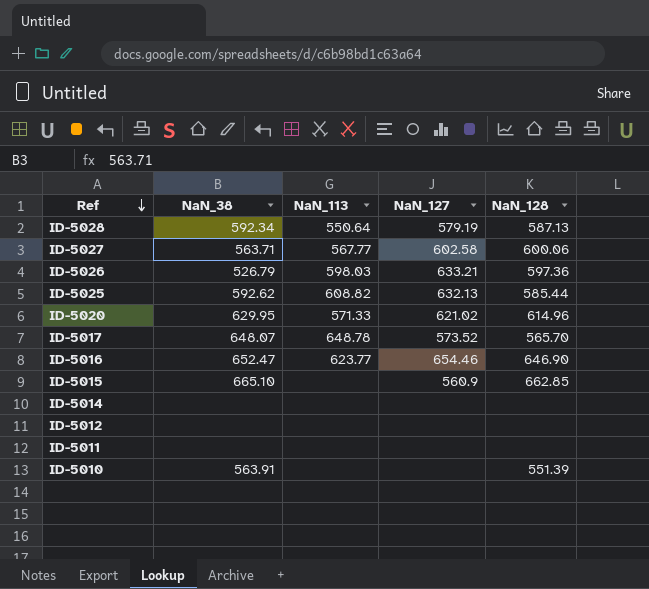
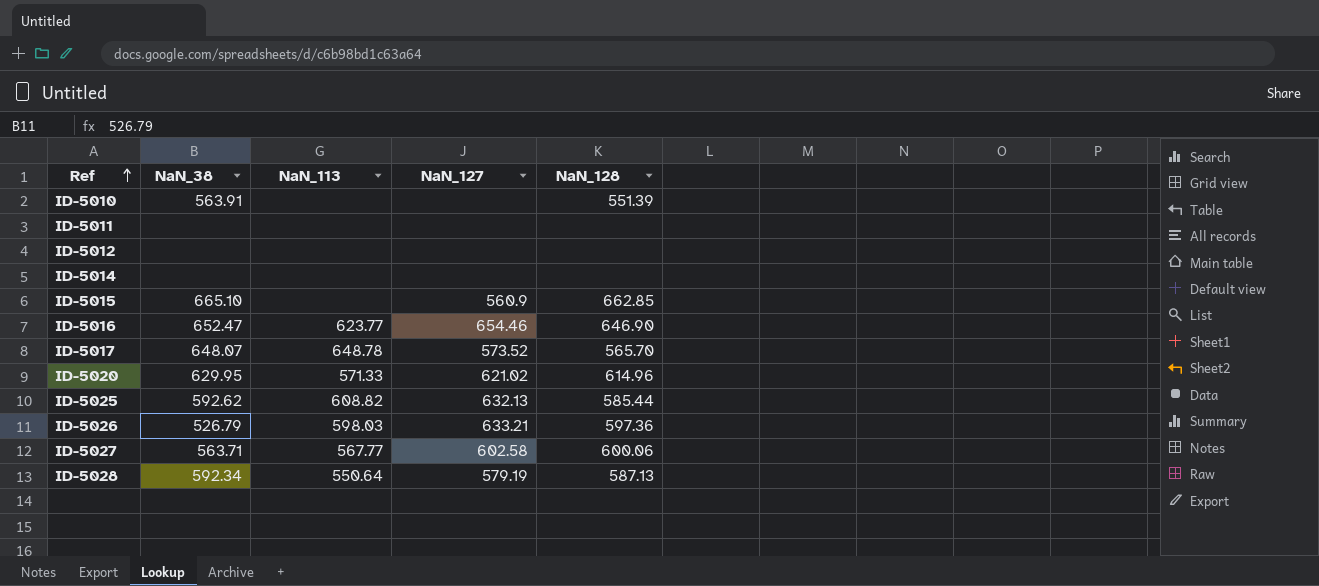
row order: Ref descending -> Ref ascending

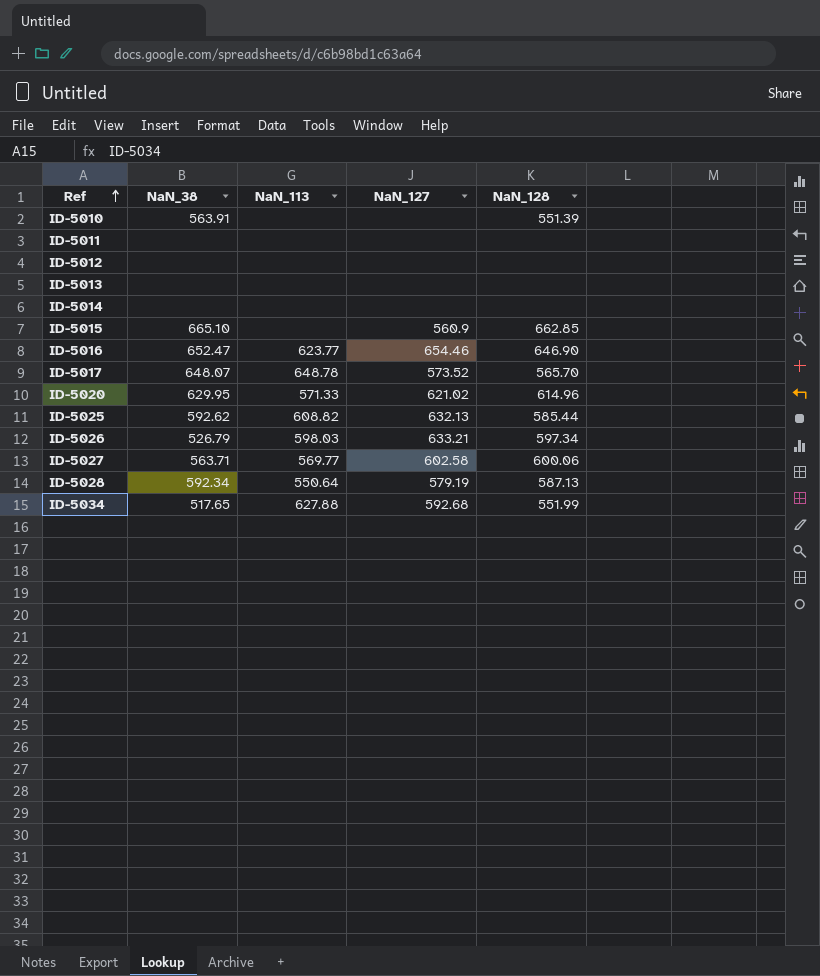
row ID-5013: none -> none | none | none | none
ID-5026 | NaN_128: 597.36 -> 597.34
ID-5027 | NaN_113: 567.77 -> 569.77
row ID-5034: none -> 517.65 | 627.88 | 592.68 | 551.99

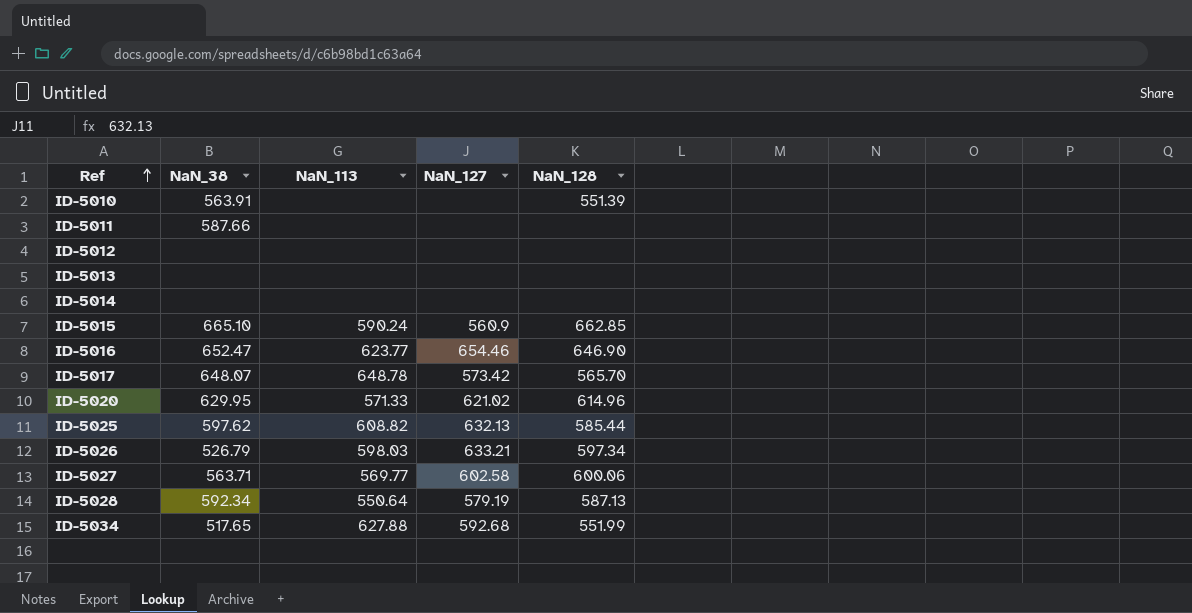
ID-5011 | NaN_38: none -> 587.66
ID-5015 | NaN_113: none -> 590.24
ID-5017 | NaN_127: 573.52 -> 573.42
ID-5025 | NaN_38: 592.62 -> 597.62

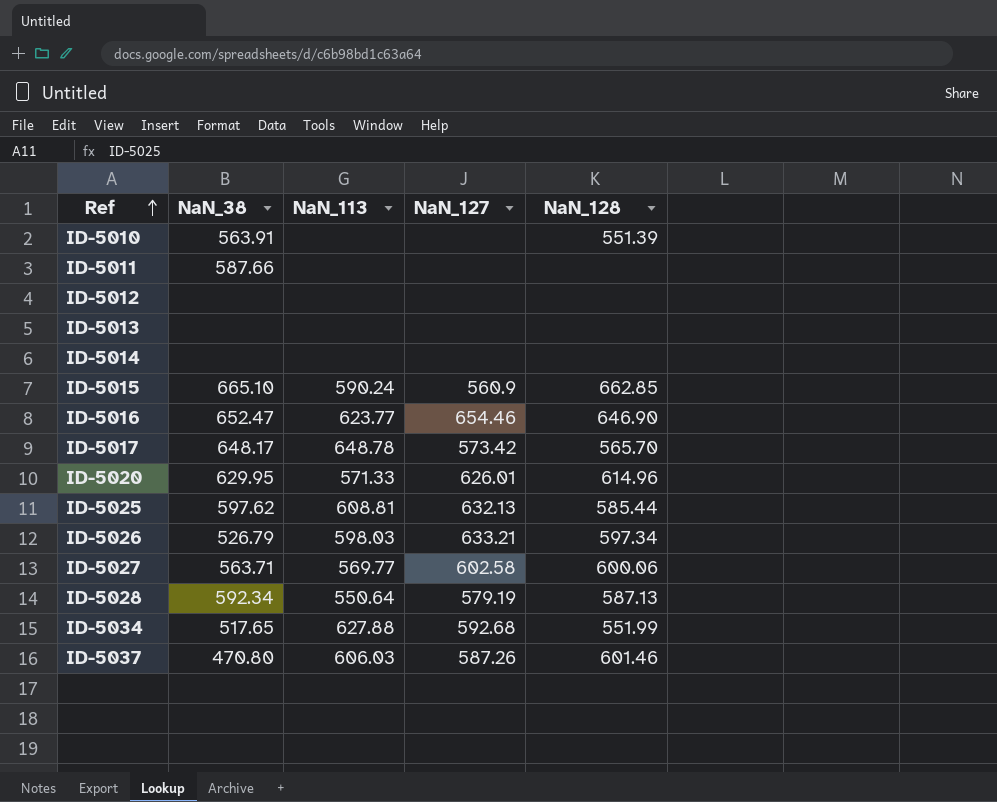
ID-5017 | NaN_38: 648.07 -> 648.17
ID-5020 | NaN_127: 621.02 -> 626.01
ID-5025 | NaN_113: 608.82 -> 608.81
row ID-5037: none -> 470.80 | 606.03 | 587.26 | 601.46

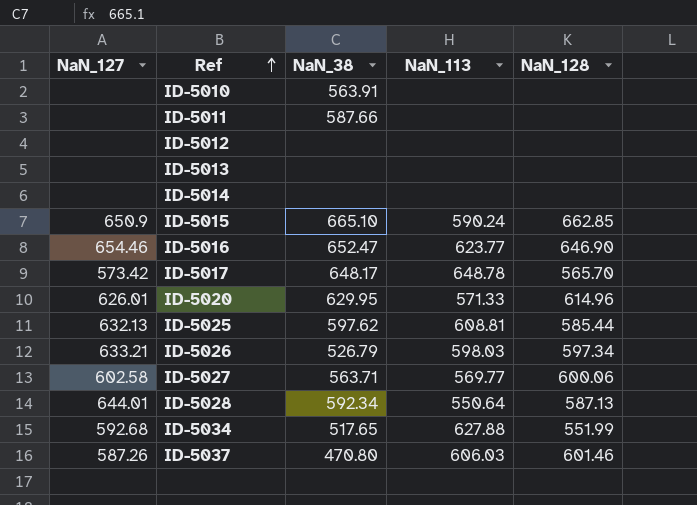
column NaN_127 | position: 4 -> 1
ID-5010 | NaN_128: 551.39 -> none
ID-5015 | NaN_127: 560.9 -> 650.9
ID-5028 | NaN_127: 579.19 -> 644.01

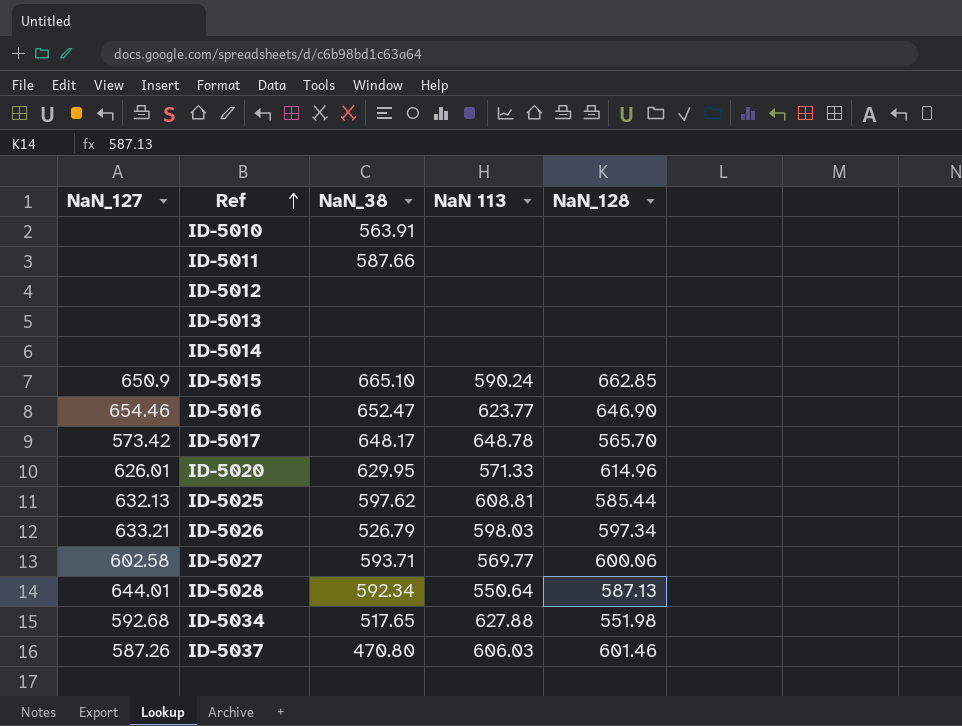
column name: NaN_113 -> NaN 113
ID-5027 | NaN_38: 563.71 -> 593.71
ID-5034 | NaN_128: 551.99 -> 551.98

